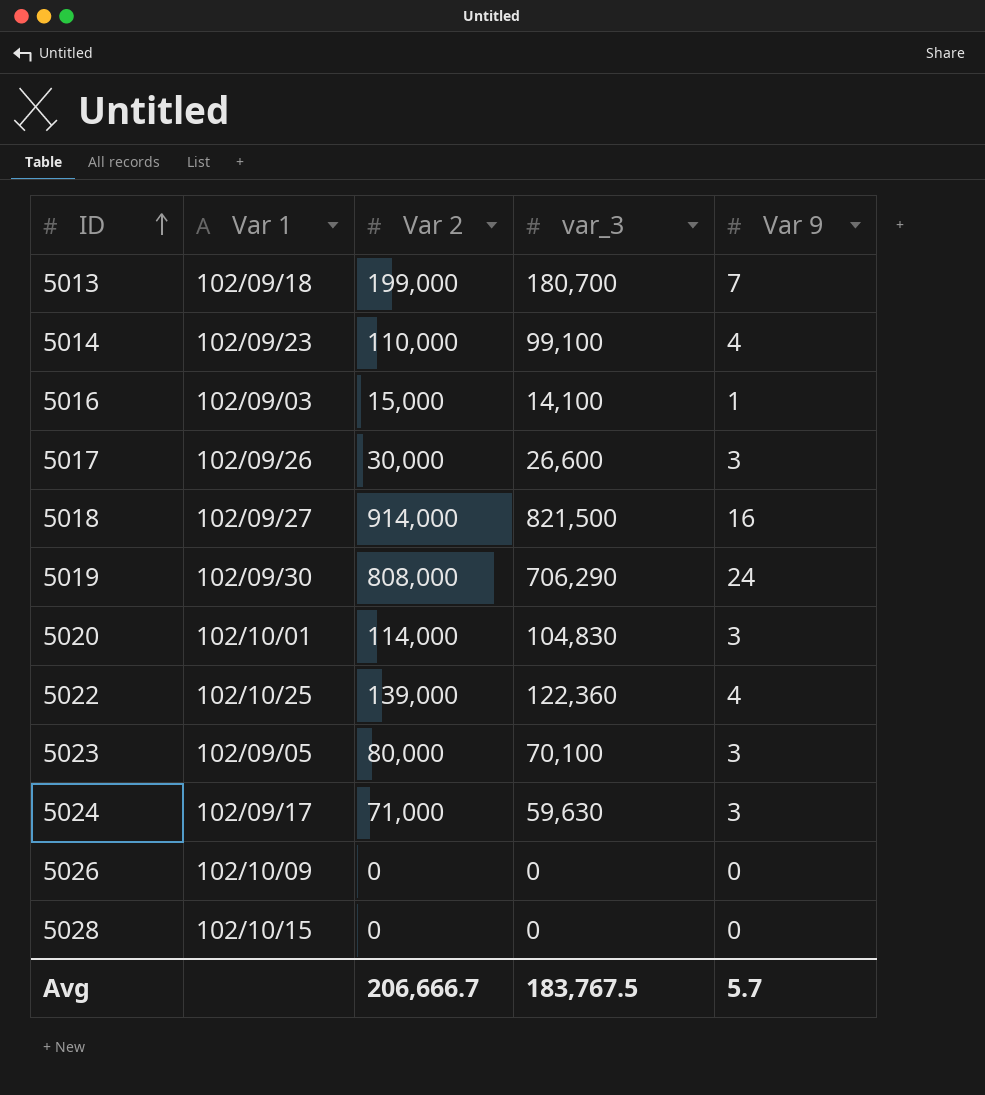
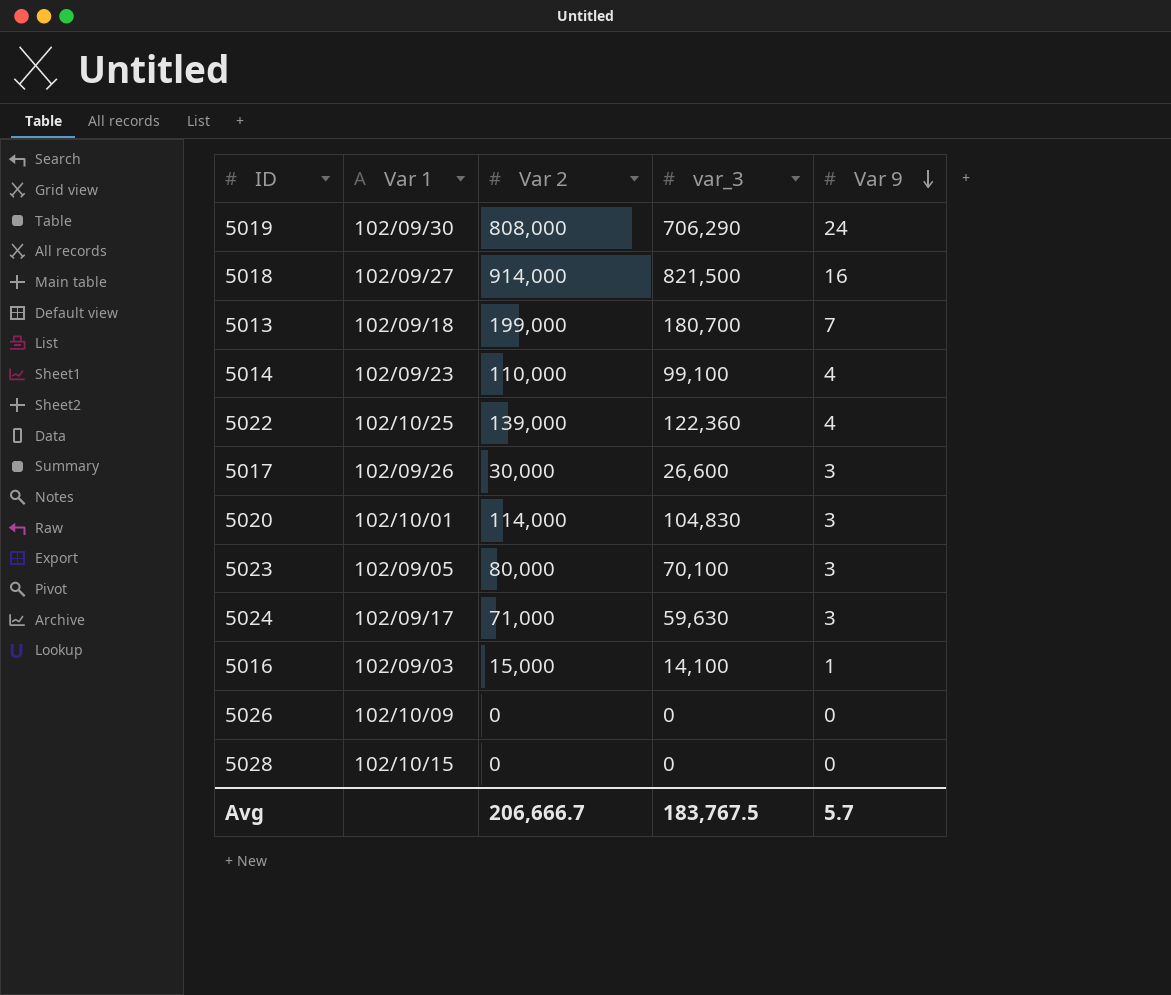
row order: ID ascending -> Var 9 descending

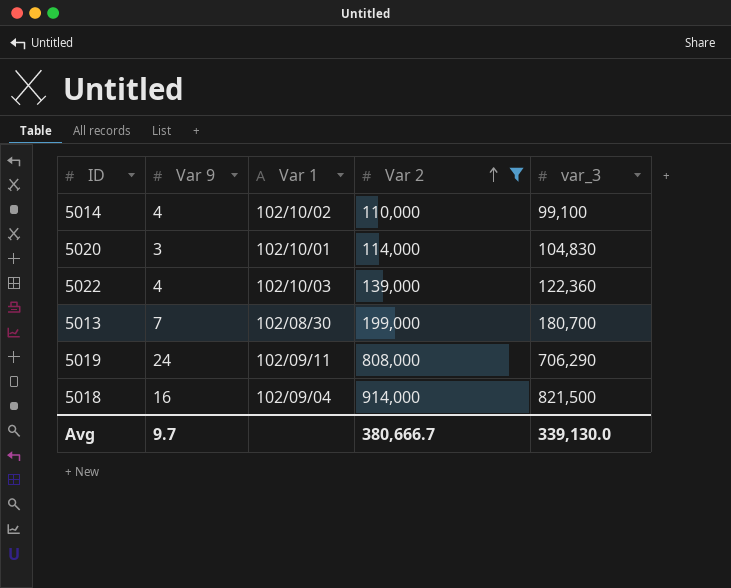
filter: none -> Var 2 >= 110,000
row order: Var 9 descending -> Var 2 ascending
column Var 9 | position: 5 -> 2
5014 | Var 1: 102/09/23 -> 102/10/02
5022 | Var 1: 102/10/25 -> 102/10/03
5013 | Var 1: 102/09/18 -> 102/08/30
5019 | Var 1: 102/09/30 -> 102/09/11
5018 | Var 1: 102/09/27 -> 102/09/04
Avg | Var 9: 5.7 -> 9.7
Avg | Var 2: 206,666.7 -> 380,666.7
Avg | var_3: 183,767.5 -> 339,130.0

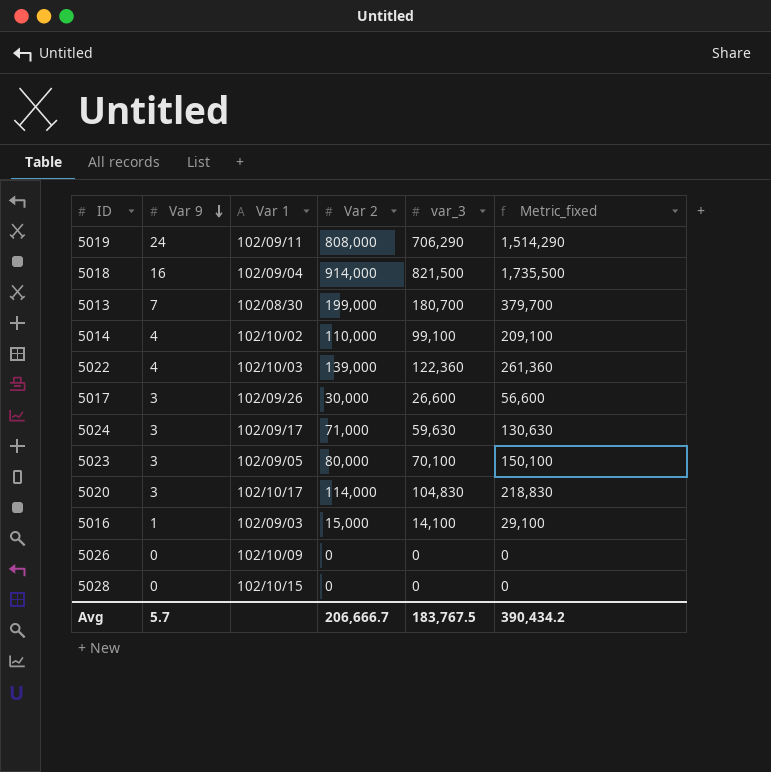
filter: Var 2 >= 110,000 -> none
row order: Var 2 ascending -> Var 9 descending
column Metric_fixed | formula: none -> [Var 2] + [var_3]
5020 | Var 1: 102/10/01 -> 102/10/17
Avg | Var 9: 9.7 -> 5.7
Avg | Var 2: 380,666.7 -> 206,666.7
Avg | var_3: 339,130.0 -> 183,767.5

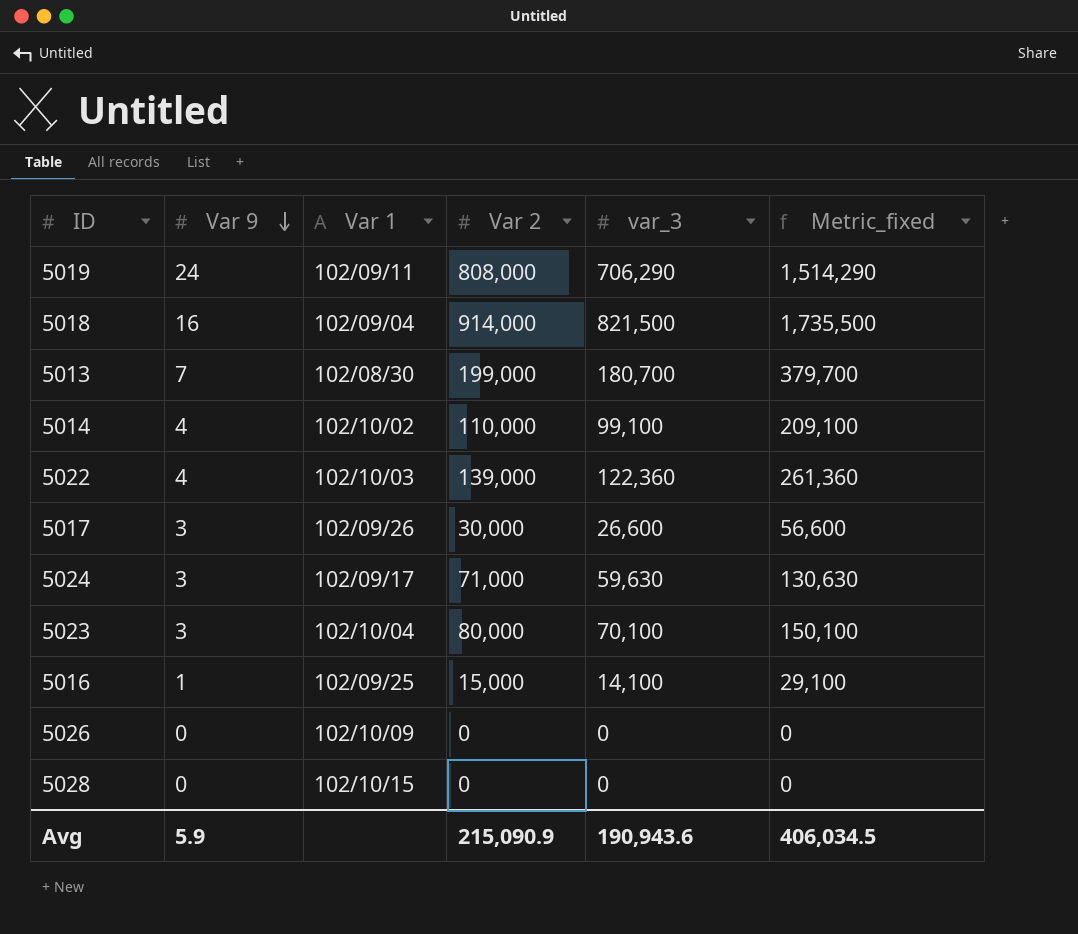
row 5020: 3 | 102/10/17 | 114,000 | 104,830 | 218,830 -> none
5023 | Var 1: 102/09/05 -> 102/10/04
5016 | Var 1: 102/09/03 -> 102/09/25
Avg | Var 9: 5.7 -> 5.9
Avg | Var 2: 206,666.7 -> 215,090.9
Avg | var_3: 183,767.5 -> 190,943.6
Avg | Metric_fixed: 390,434.2 -> 406,034.5

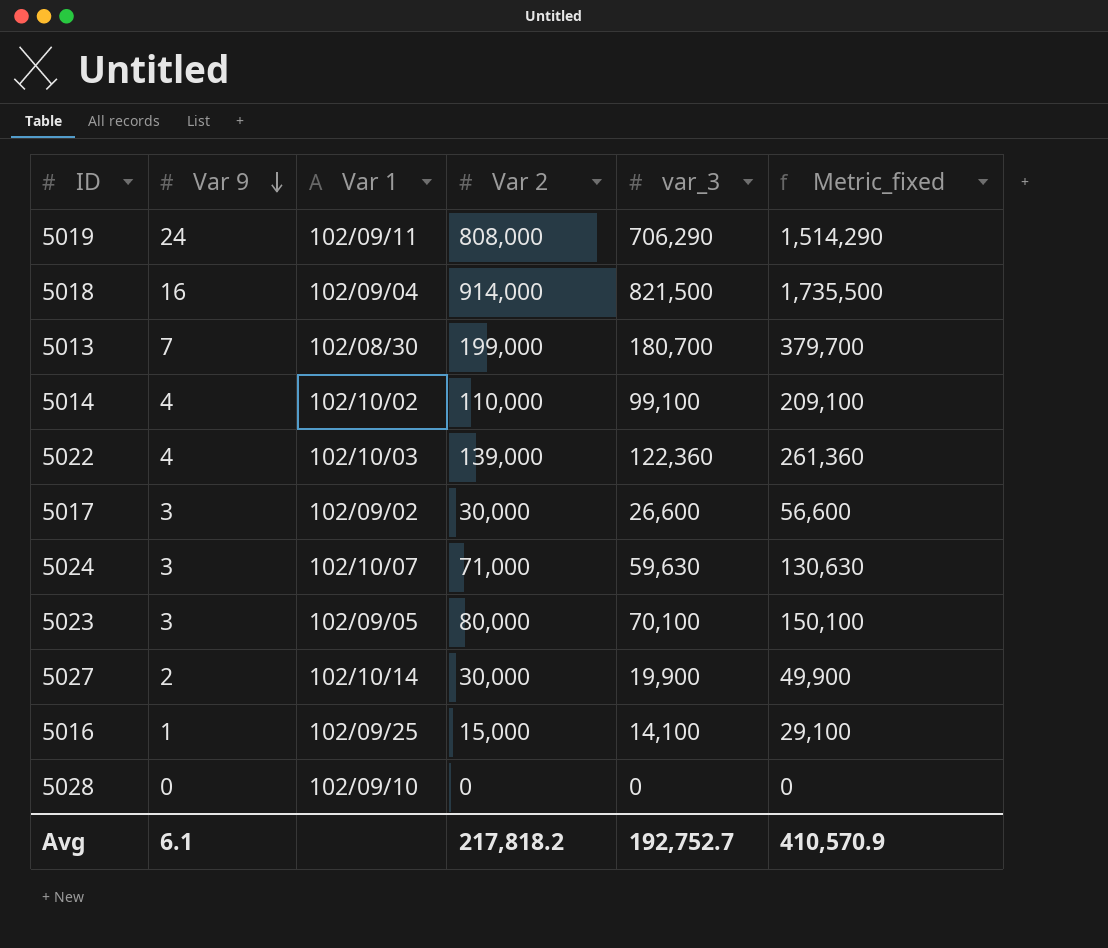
row 5026: 0 | 102/10/09 | 0 | 0 | 0 -> none
5017 | Var 1: 102/09/26 -> 102/09/02
5024 | Var 1: 102/09/17 -> 102/10/07
5023 | Var 1: 102/10/04 -> 102/09/05
row 5027: none -> 2 | 102/10/14 | 30,000 | 19,900 | 49,900
5028 | Var 1: 102/10/15 -> 102/09/10
Avg | Var 9: 5.9 -> 6.1
Avg | Var 2: 215,090.9 -> 217,818.2
Avg | var_3: 190,943.6 -> 192,752.7
Avg | Metric_fixed: 406,034.5 -> 410,570.9

